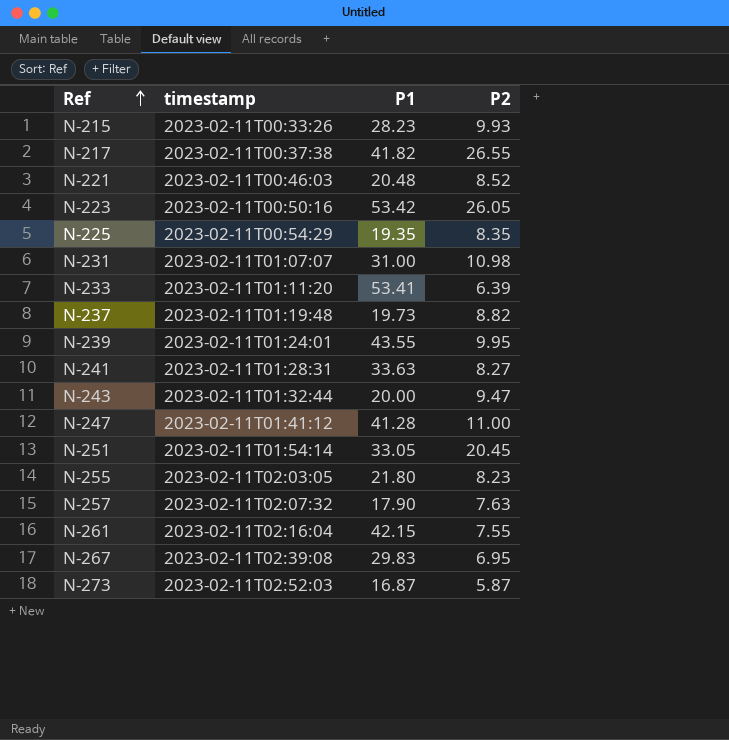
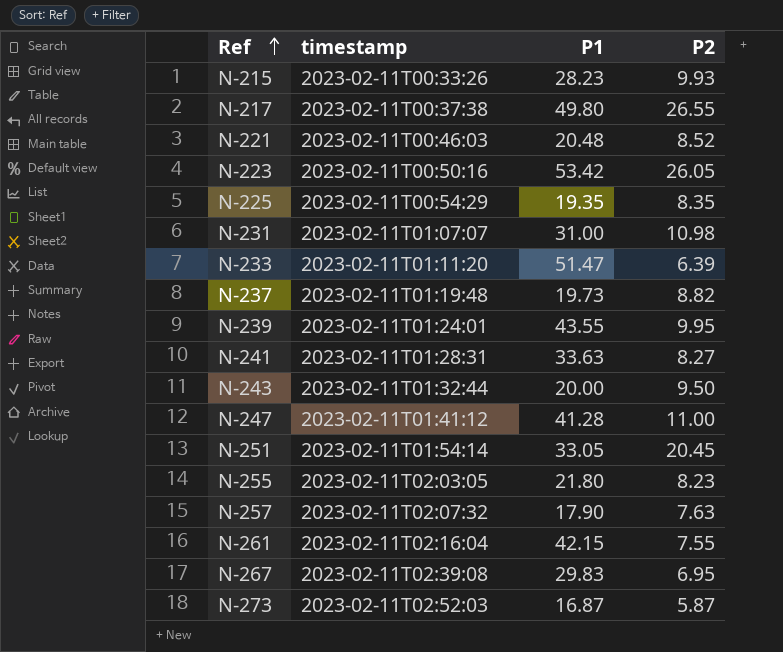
N-217 | P1: 41.82 -> 49.80
N-233 | P1: 53.41 -> 51.47
N-243 | P2: 9.47 -> 9.50

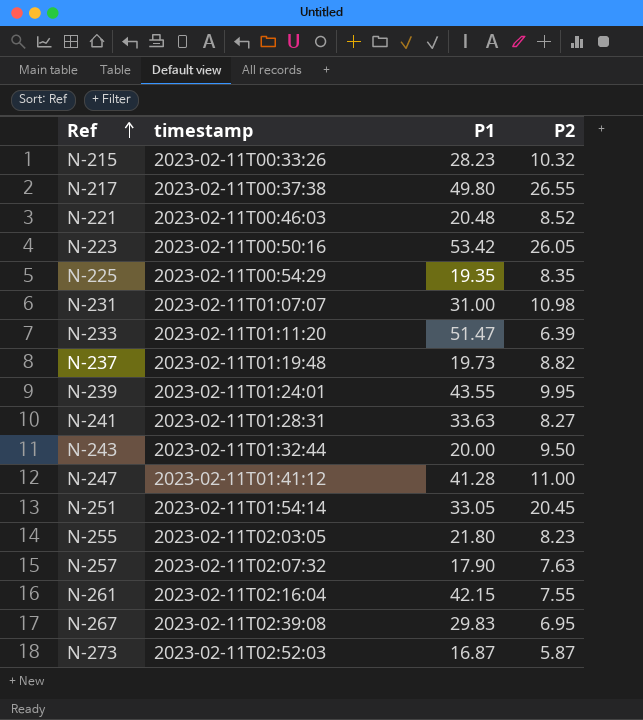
N-215 | P2: 9.93 -> 10.32

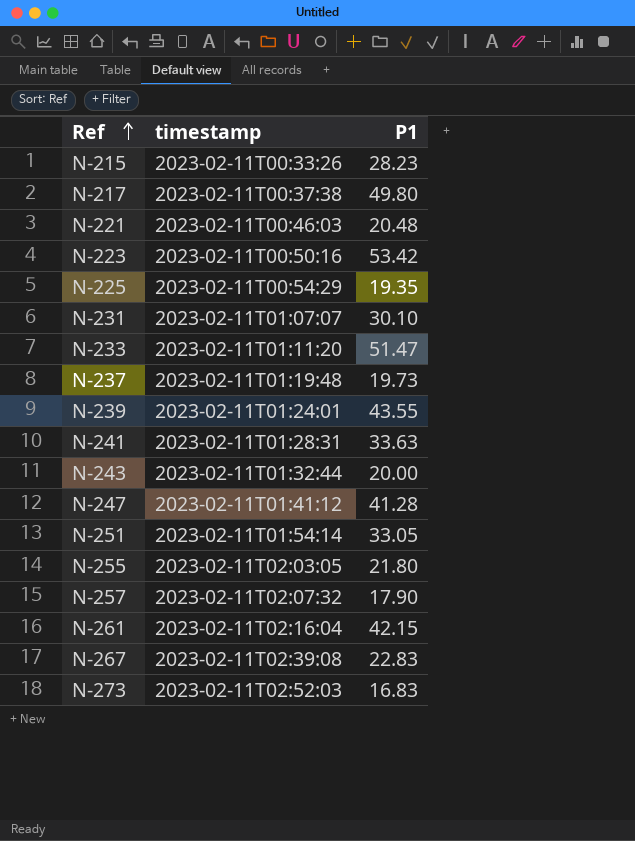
column P2 | position: 4 -> none
N-231 | P1: 31.00 -> 30.10
N-267 | P1: 29.83 -> 22.83
N-273 | P1: 16.87 -> 16.83

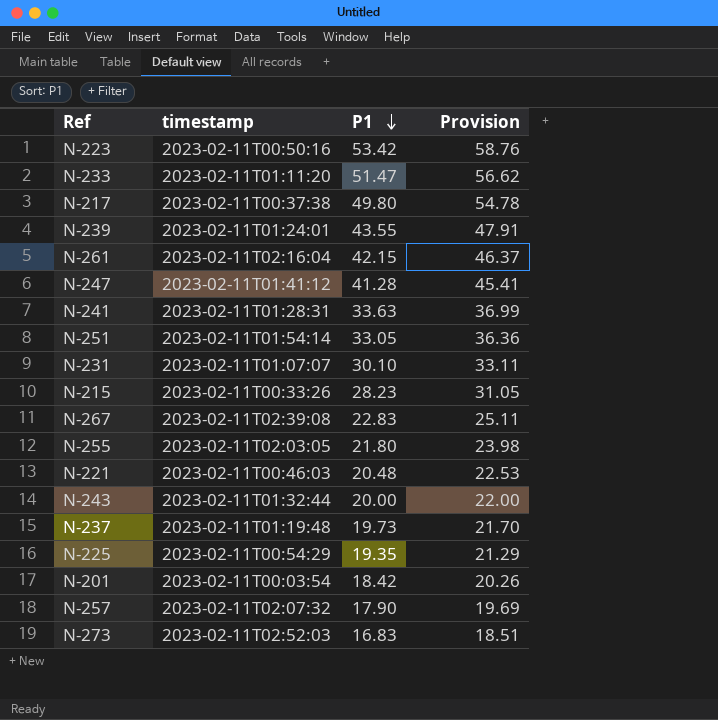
row order: Ref ascending -> P1 descending
column Provision | formula: none -> [P1] * 1.1
row N-201: none -> 2023-02-11T00:03:54 | 18.42 | 20.26

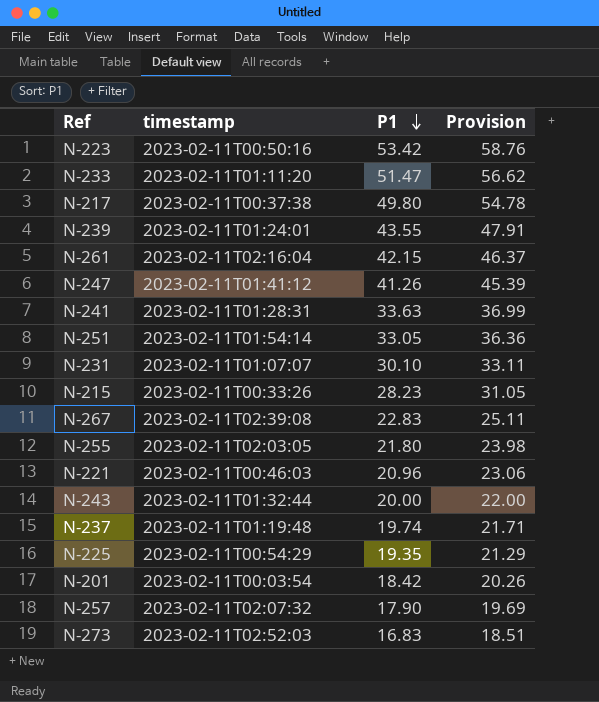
N-247 | P1: 41.28 -> 41.26
N-247 | Provision: 45.41 -> 45.39
N-221 | P1: 20.48 -> 20.96
N-221 | Provision: 22.53 -> 23.06
N-237 | P1: 19.73 -> 19.74
N-237 | Provision: 21.70 -> 21.71

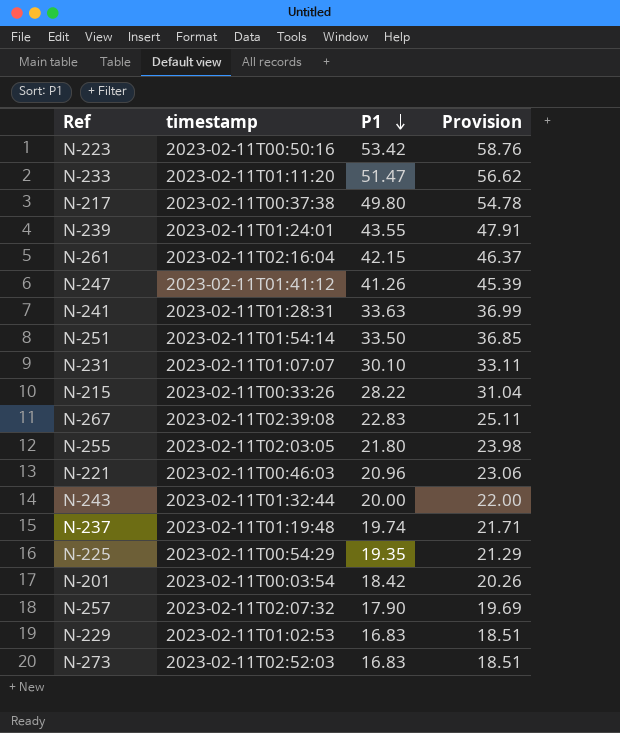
N-251 | P1: 33.05 -> 33.50
N-251 | Provision: 36.36 -> 36.85
N-215 | P1: 28.23 -> 28.22
N-215 | Provision: 31.05 -> 31.04
row N-229: none -> 2023-02-11T01:02:53 | 16.83 | 18.51

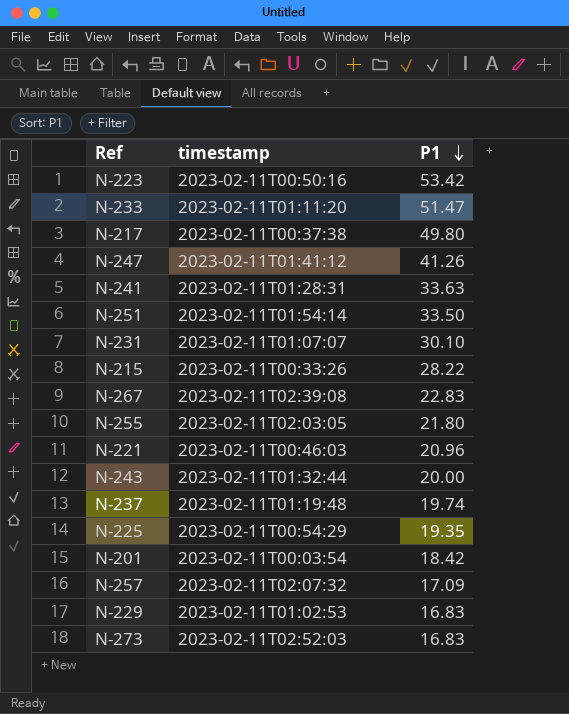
column Provision | formula: [P1] * 1.1 -> none
row N-239: 2023-02-11T01:24:01 | 43.55 | 47.91 -> none
row N-261: 2023-02-11T02:16:04 | 42.15 | 46.37 -> none
N-257 | P1: 17.90 -> 17.09

